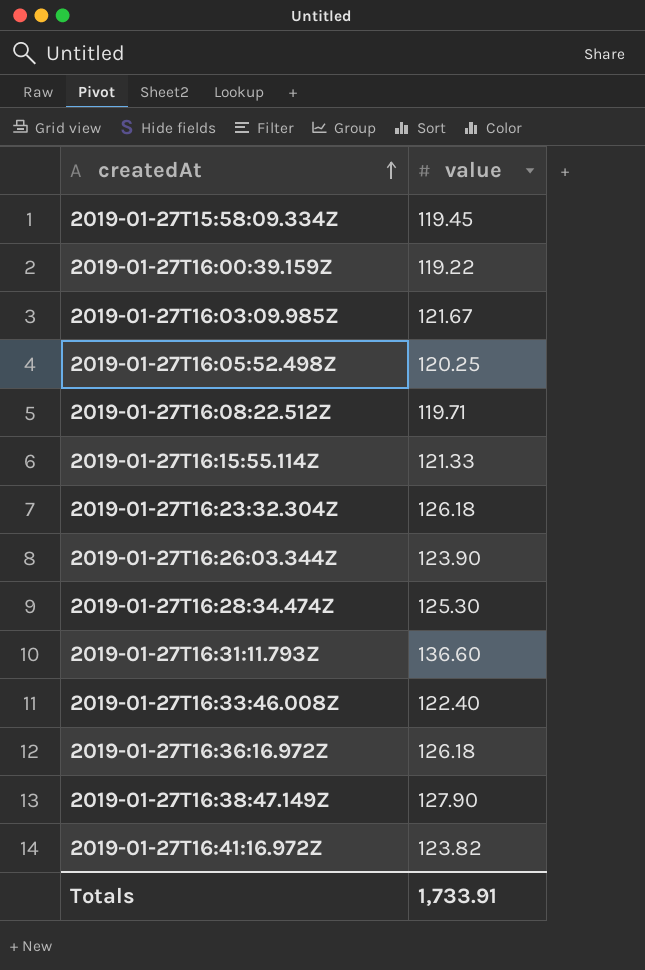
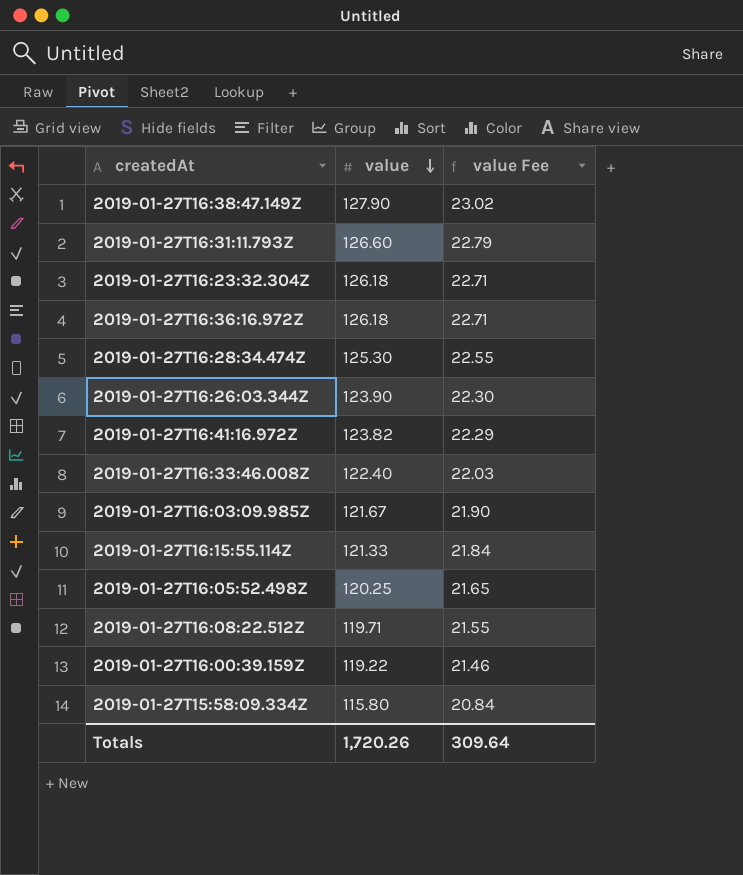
row order: createdAt ascending -> value descending
column value Fee | formula: none -> [value] * 0.18
2019-01-27T16:31:11.793Z | value: 136.60 -> 126.60
2019-01-27T15:58:09.334Z | value: 119.45 -> 115.80
Totals | value: 1,733.91 -> 1,720.26

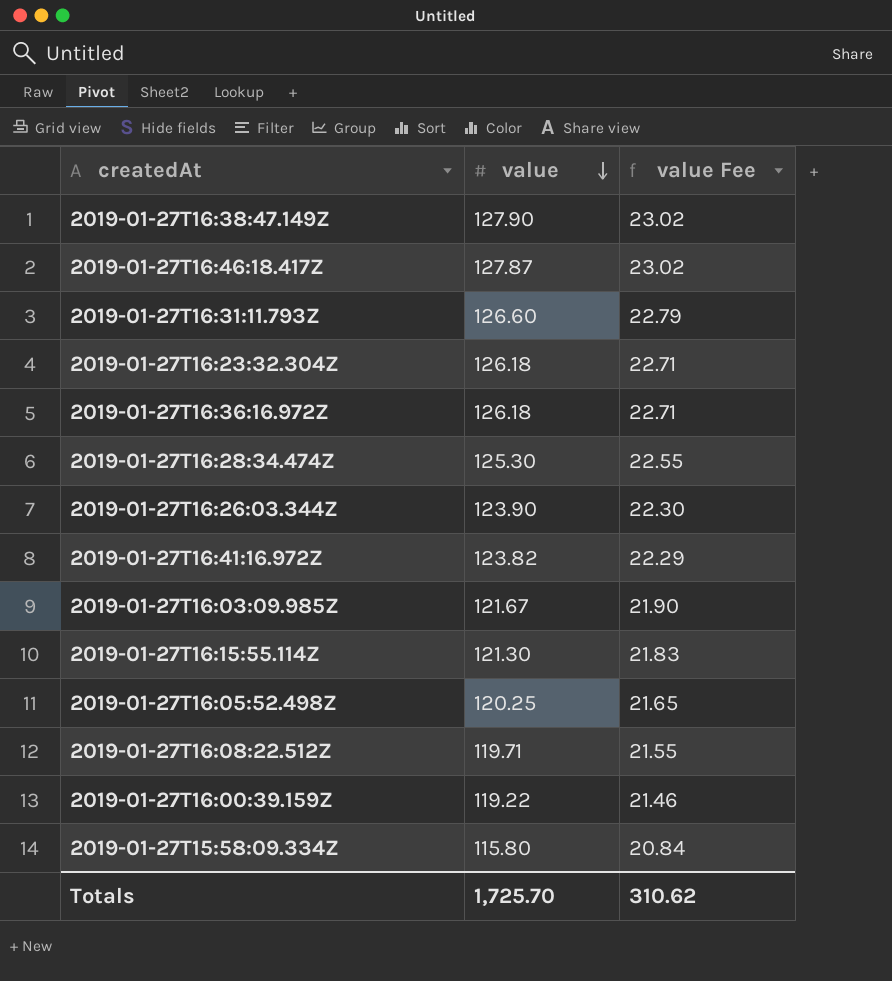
row 2019-01-27T16:33:46.008Z: 122.40 | 22.03 -> none
row 2019-01-27T16:46:18.417Z: none -> 127.87 | 23.02
2019-01-27T16:15:55.114Z | value: 121.33 -> 121.30
2019-01-27T16:15:55.114Z | value Fee: 21.84 -> 21.83
Totals | value: 1,720.26 -> 1,725.70
Totals | value Fee: 309.64 -> 310.62

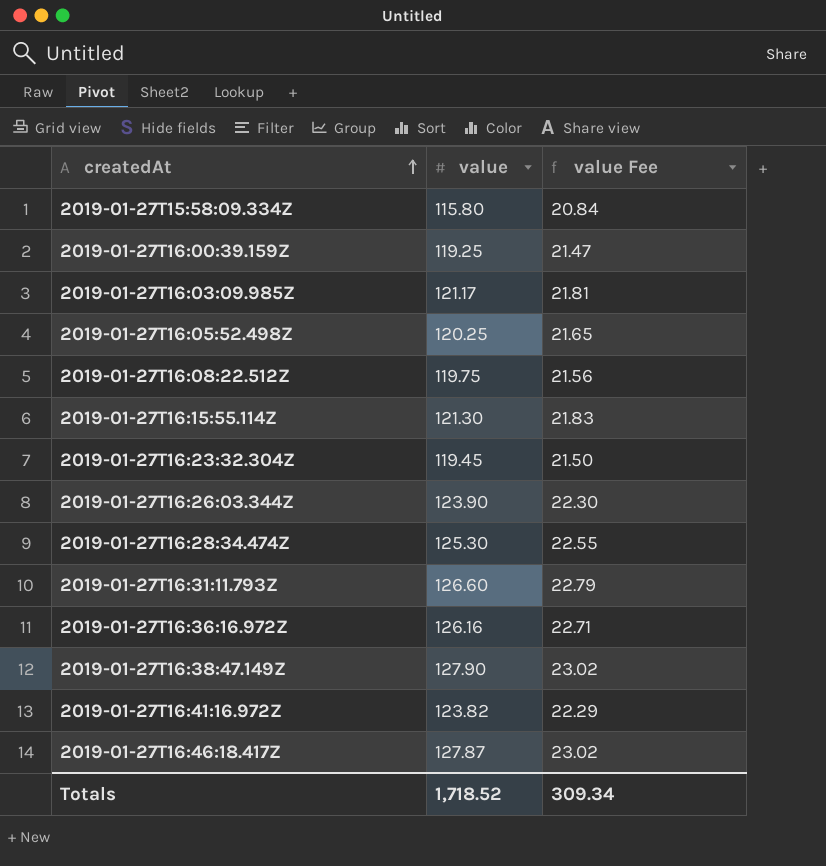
row order: value descending -> createdAt ascending
2019-01-27T16:00:39.159Z | value: 119.22 -> 119.25
2019-01-27T16:00:39.159Z | value Fee: 21.46 -> 21.47
2019-01-27T16:03:09.985Z | value: 121.67 -> 121.17
2019-01-27T16:03:09.985Z | value Fee: 21.90 -> 21.81
2019-01-27T16:08:22.512Z | value: 119.71 -> 119.75
2019-01-27T16:08:22.512Z | value Fee: 21.55 -> 21.56
2019-01-27T16:23:32.304Z | value: 126.18 -> 119.45
2019-01-27T16:23:32.304Z | value Fee: 22.71 -> 21.50
2019-01-27T16:36:16.972Z | value: 126.18 -> 126.16
Totals | value: 1,725.70 -> 1,718.52
Totals | value Fee: 310.62 -> 309.34

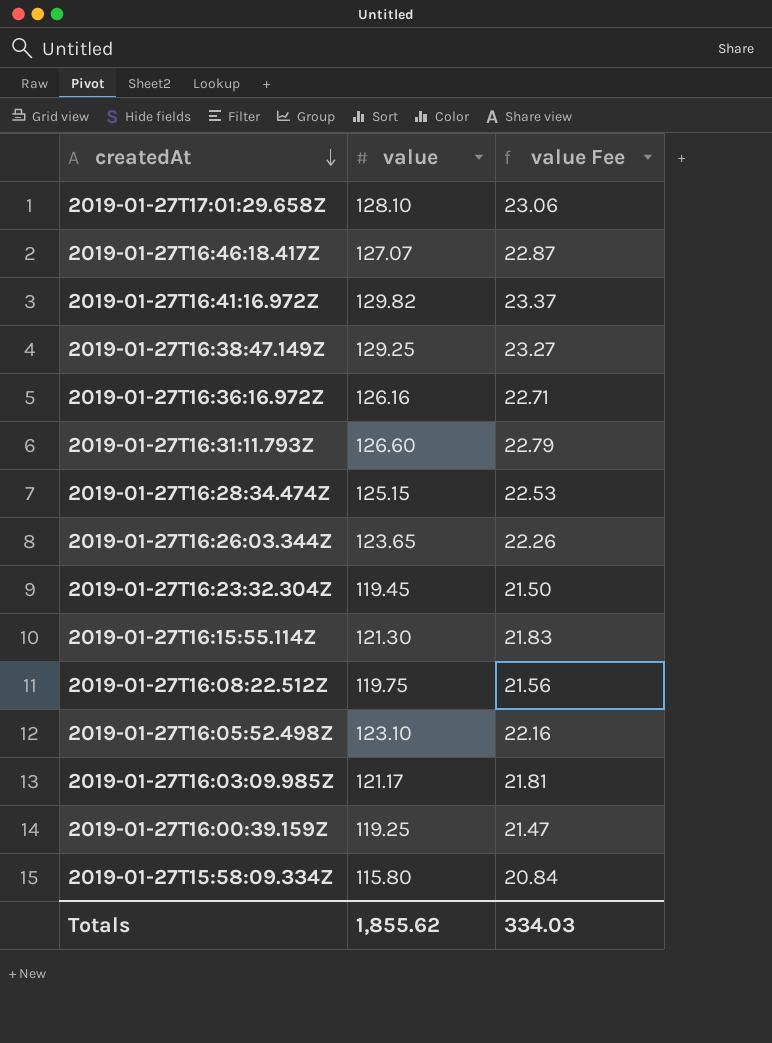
row order: createdAt ascending -> createdAt descending
row 2019-01-27T17:01:29.658Z: none -> 128.10 | 23.06
2019-01-27T16:46:18.417Z | value: 127.87 -> 127.07
2019-01-27T16:46:18.417Z | value Fee: 23.02 -> 22.87
2019-01-27T16:41:16.972Z | value: 123.82 -> 129.82
2019-01-27T16:41:16.972Z | value Fee: 22.29 -> 23.37
2019-01-27T16:38:47.149Z | value: 127.90 -> 129.25
2019-01-27T16:38:47.149Z | value Fee: 23.02 -> 23.27
2019-01-27T16:28:34.474Z | value: 125.30 -> 125.15
2019-01-27T16:28:34.474Z | value Fee: 22.55 -> 22.53
2019-01-27T16:26:03.344Z | value: 123.90 -> 123.65
2019-01-27T16:26:03.344Z | value Fee: 22.30 -> 22.26
2019-01-27T16:05:52.498Z | value: 120.25 -> 123.10
2019-01-27T16:05:52.498Z | value Fee: 21.65 -> 22.16
Totals | value: 1,718.52 -> 1,855.62
Totals | value Fee: 309.34 -> 334.03

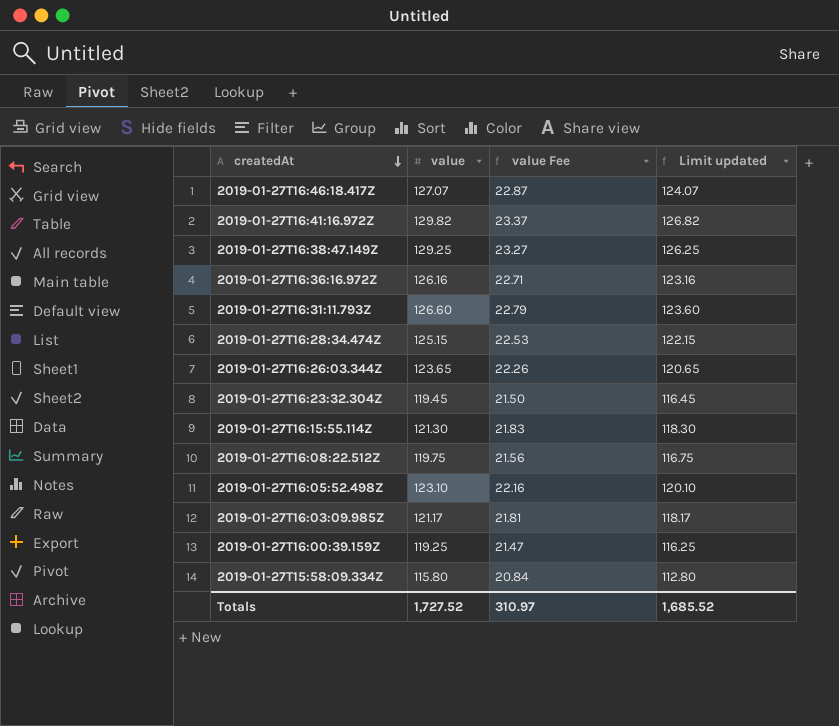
column Limit updated | formula: none -> [value] - 3
row 2019-01-27T17:01:29.658Z: 128.10 | 23.06 -> none
Totals | value: 1,855.62 -> 1,727.52
Totals | value Fee: 334.03 -> 310.97

